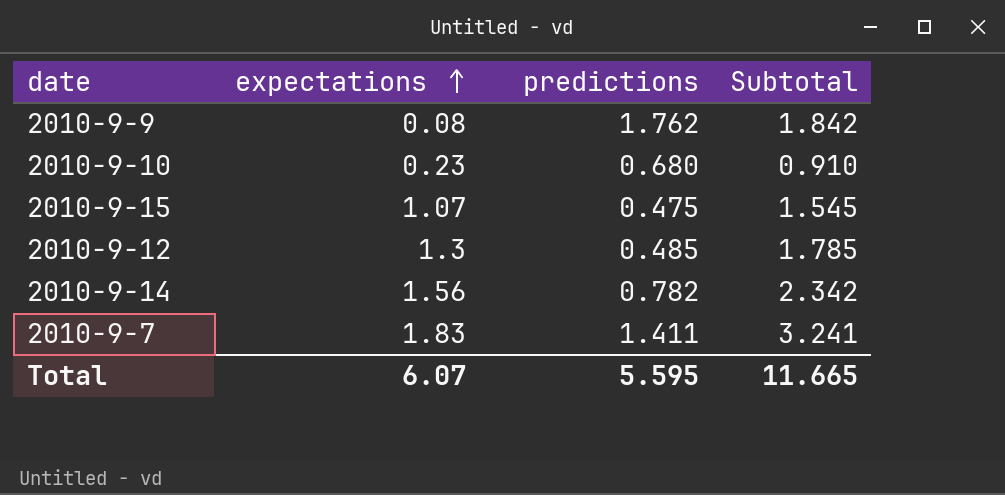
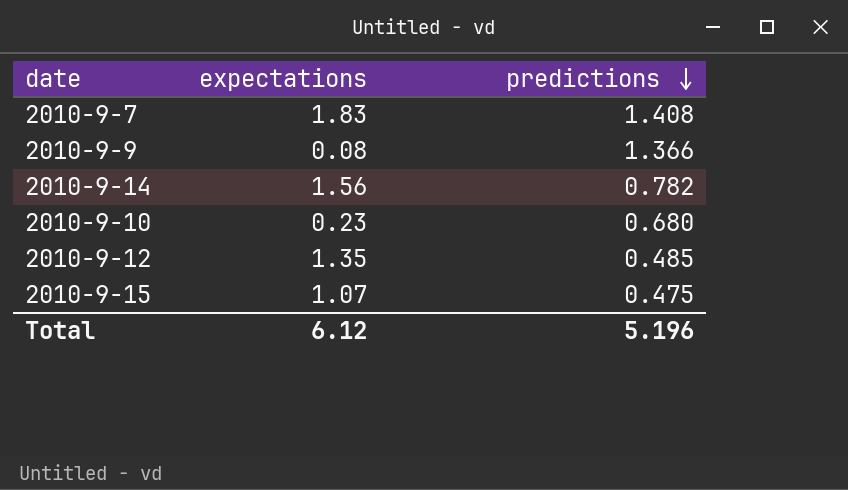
row order: expectations ascending -> predictions descending
column Subtotal | formula: [expectations] + [predictions] -> none
2010-9-7 | predictions: 1.411 -> 1.408
2010-9-9 | predictions: 1.762 -> 1.366
2010-9-12 | expectations: 1.3 -> 1.35
Total | expectations: 6.07 -> 6.12
Total | predictions: 5.595 -> 5.196

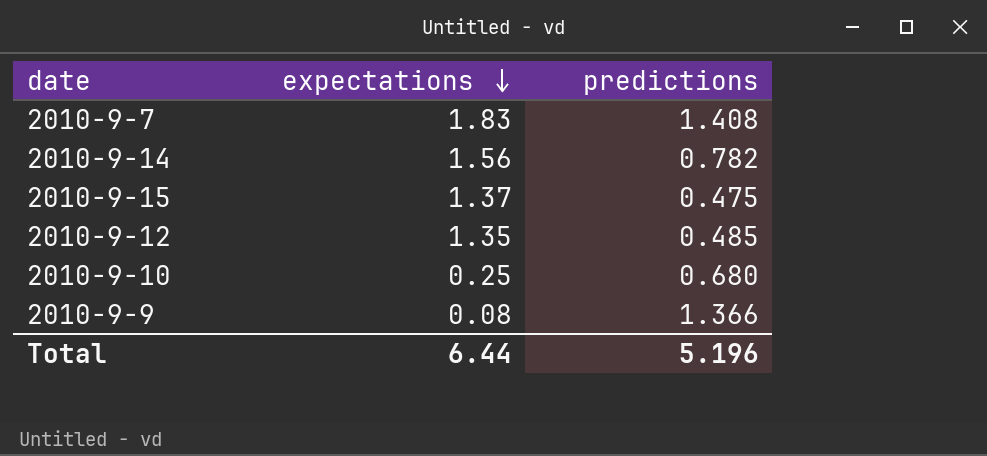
row order: predictions descending -> expectations descending
2010-9-15 | expectations: 1.07 -> 1.37
2010-9-10 | expectations: 0.23 -> 0.25
Total | expectations: 6.12 -> 6.44

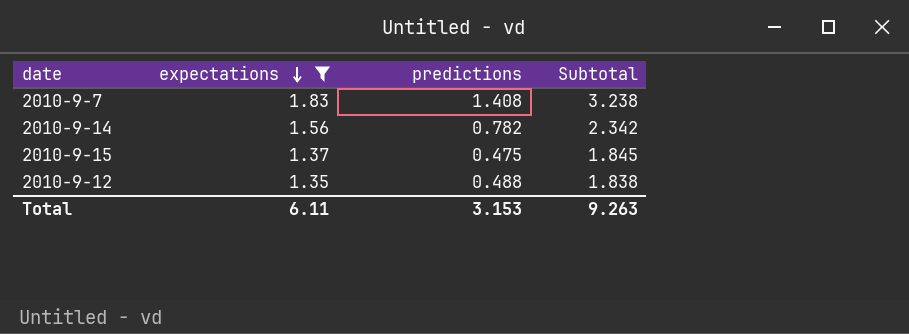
filter: none -> expectations >= 1.35
column Subtotal | formula: none -> [expectations] + [predictions]
2010-9-12 | predictions: 0.485 -> 0.488
Total | expectations: 6.44 -> 6.11
Total | predictions: 5.196 -> 3.153

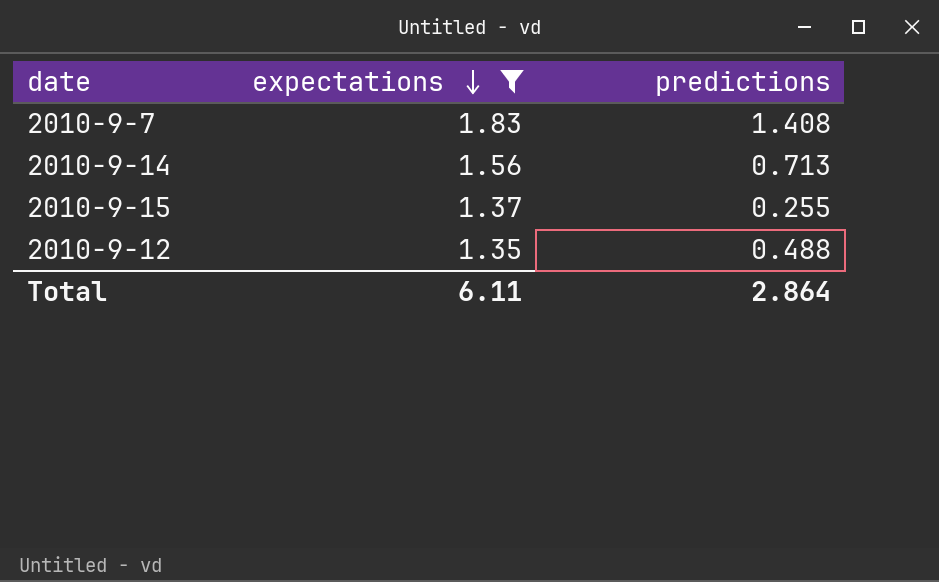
column Subtotal | formula: [expectations] + [predictions] -> none
2010-9-14 | predictions: 0.782 -> 0.713
2010-9-15 | predictions: 0.475 -> 0.255
Total | predictions: 3.153 -> 2.864

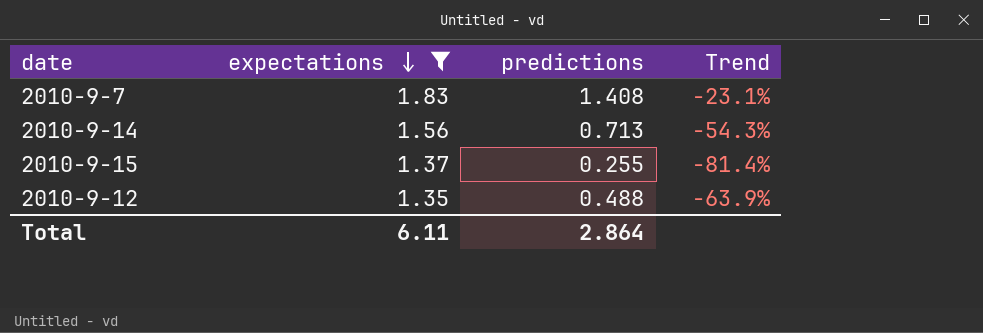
column Trend | formula: none -> ([predictions] - [expectations]) / [expectations]

